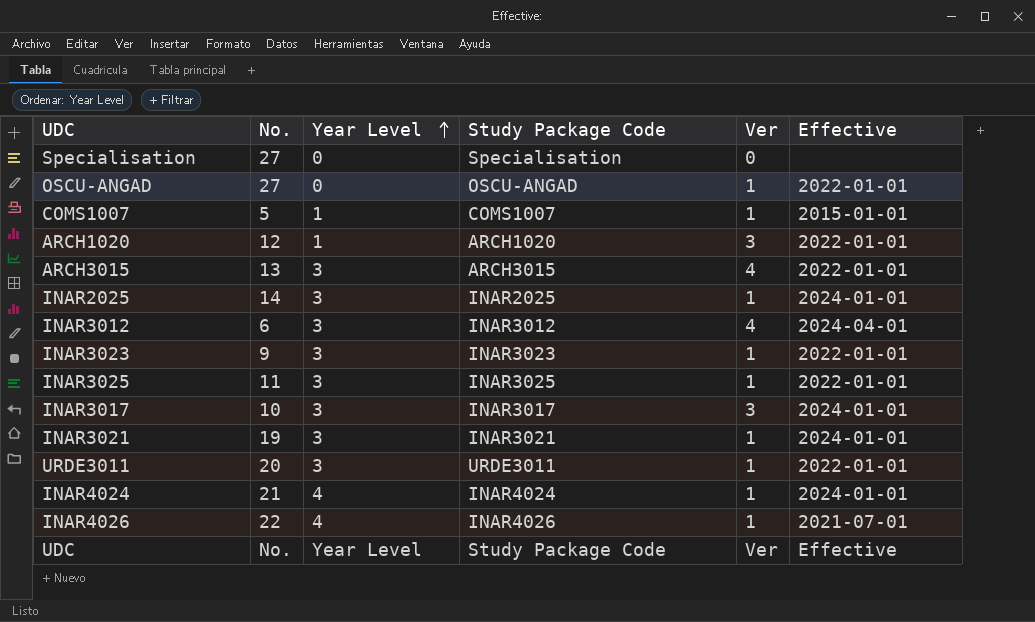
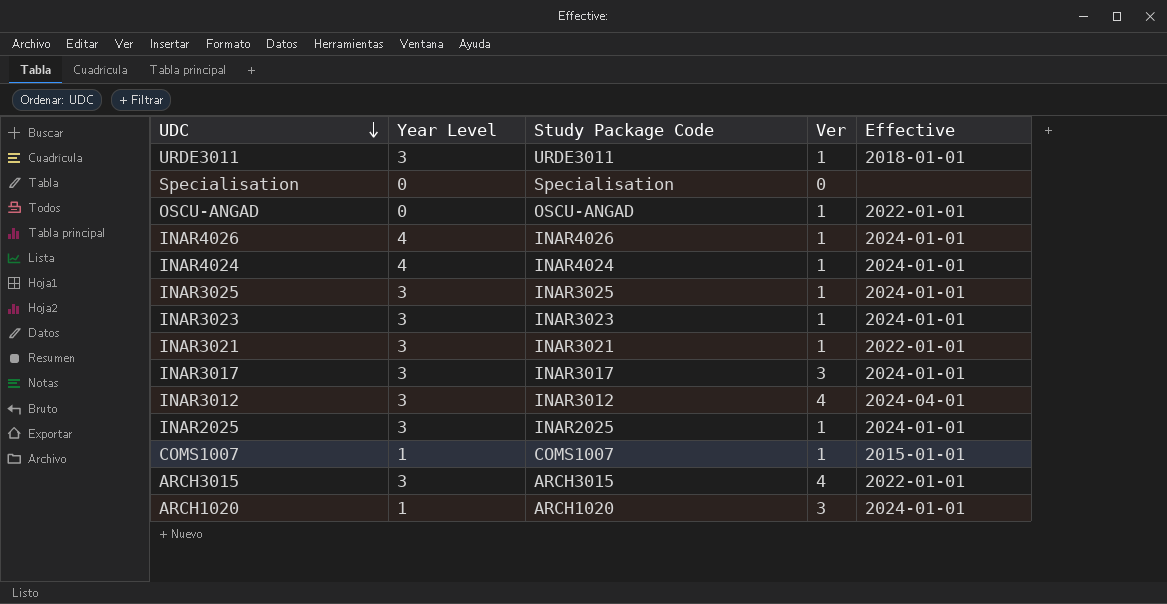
row order: Year Level ascending -> UDC descending
column No. | position: 2 -> none
row UDC: No. | Year Level | Study Package Code | Ver | Effective -> none
URDE3011 | Effective: 2022-01-01 -> 2018-01-01
INAR4026 | Effective: 2021-07-01 -> 2024-01-01
INAR3025 | Effective: 2022-01-01 -> 2024-01-01
INAR3023 | Effective: 2022-01-01 -> 2024-01-01
INAR3021 | Effective: 2024-01-01 -> 2022-01-01
ARCH1020 | Effective: 2022-01-01 -> 2024-01-01

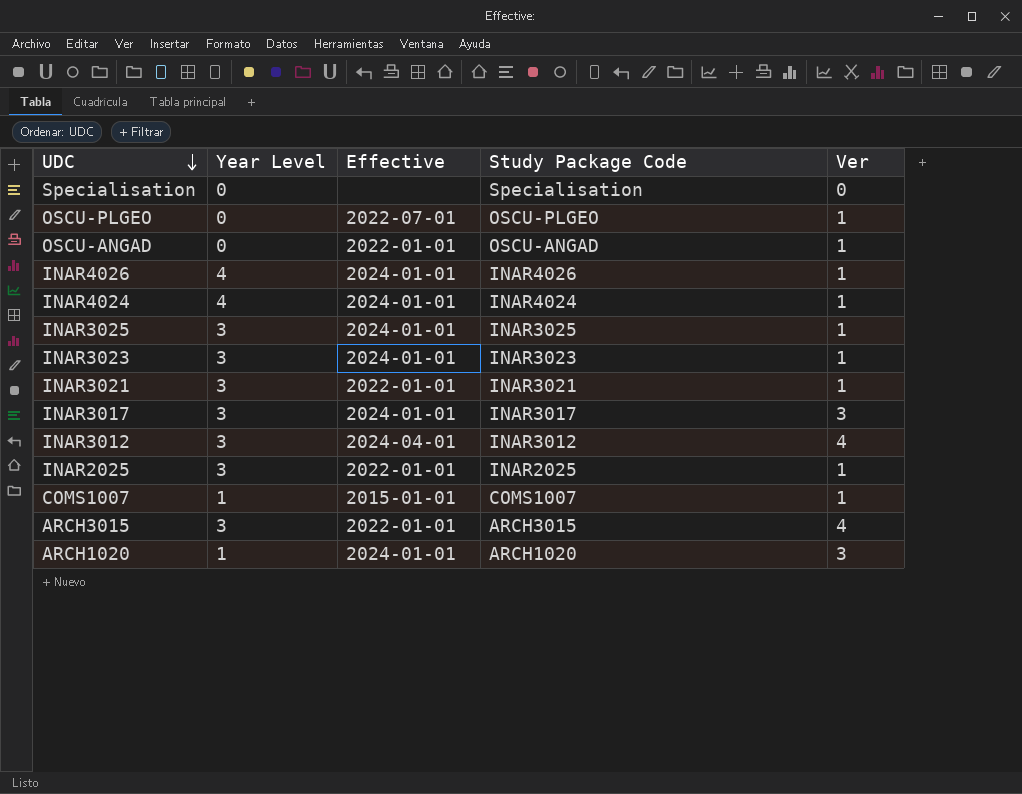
column Effective | position: 5 -> 3
row URDE3011: 3 | URDE3011 | 1 | 2018-01-01 -> none
row OSCU-PLGEO: none -> 0 | 2022-07-01 | OSCU-PLGEO | 1
INAR2025 | Effective: 2024-01-01 -> 2022-01-01

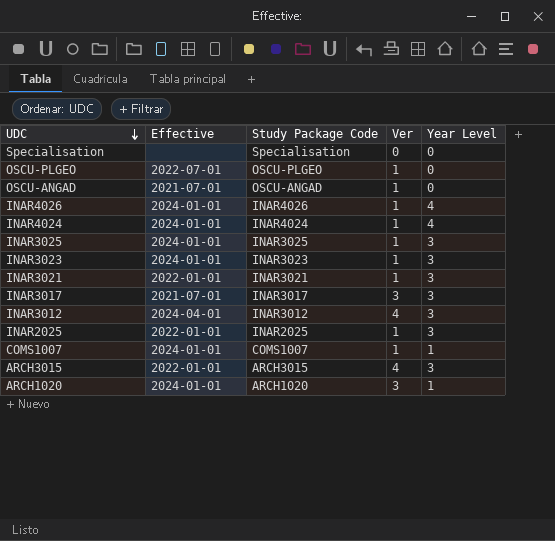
column Year Level | position: 2 -> 5
OSCU-ANGAD | Effective: 2022-01-01 -> 2021-07-01
INAR3017 | Effective: 2024-01-01 -> 2021-07-01
COMS1007 | Effective: 2015-01-01 -> 2024-01-01

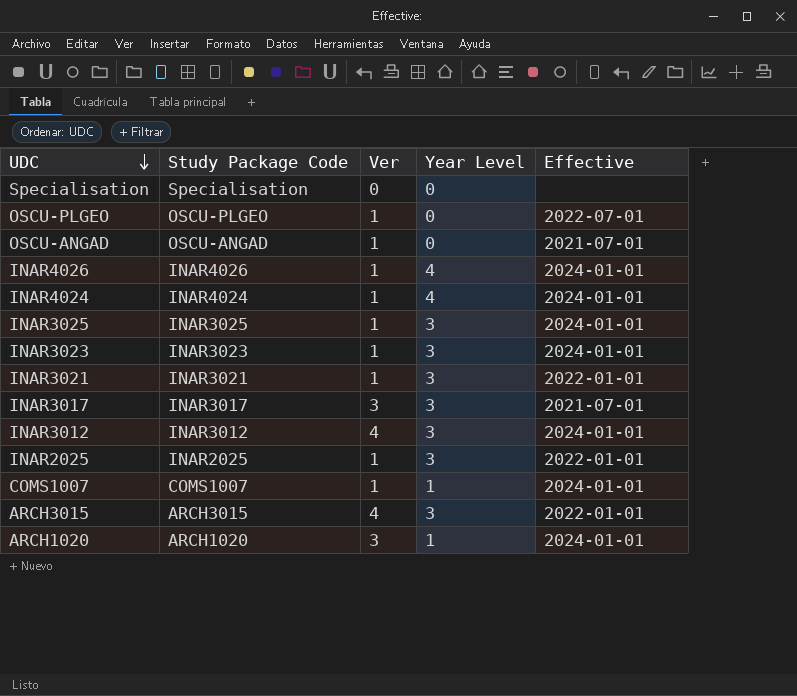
column Effective | position: 2 -> 5
INAR3012 | Effective: 2024-04-01 -> 2024-01-01

